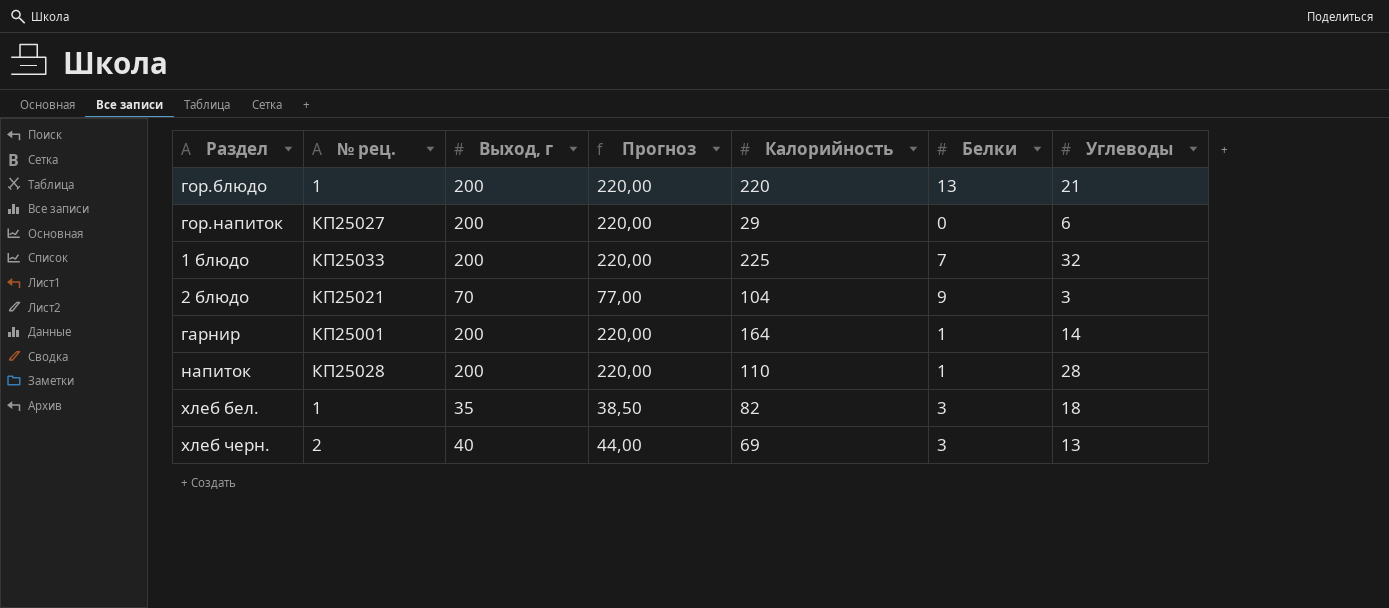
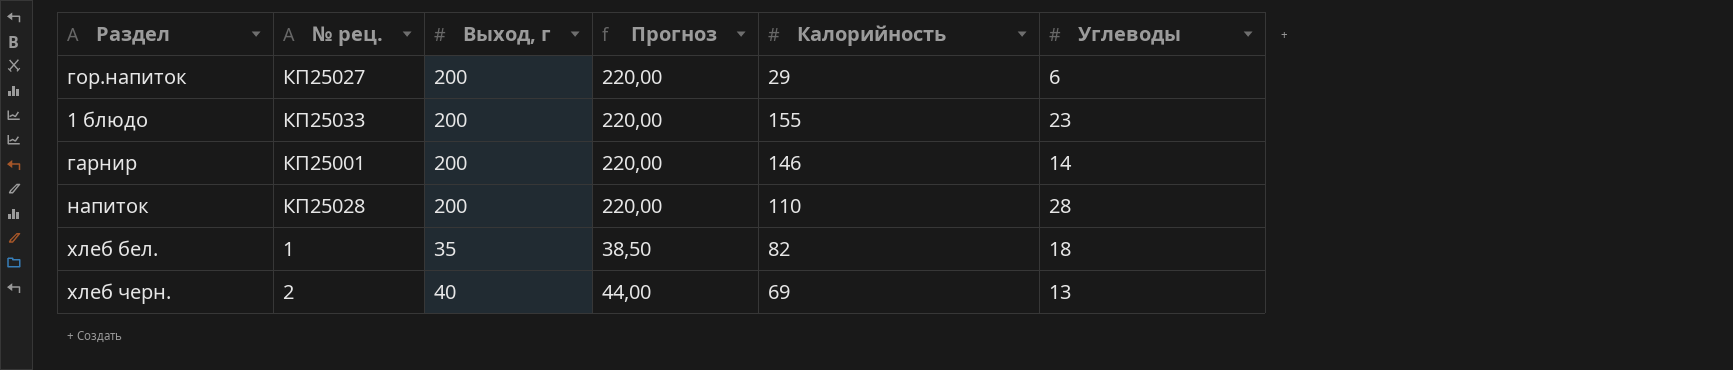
column Белки | position: 6 -> none
row гор.блюдо: 1 | 200 | 220,00 | 220 | 13 | 21 -> none
row 2 блюдо: КП25021 | 70 | 77,00 | 104 | 9 | 3 -> none
1 блюдо | Калорийность: 225 -> 155
1 блюдо | Углеводы: 32 -> 23
гарнир | Калорийность: 164 -> 146

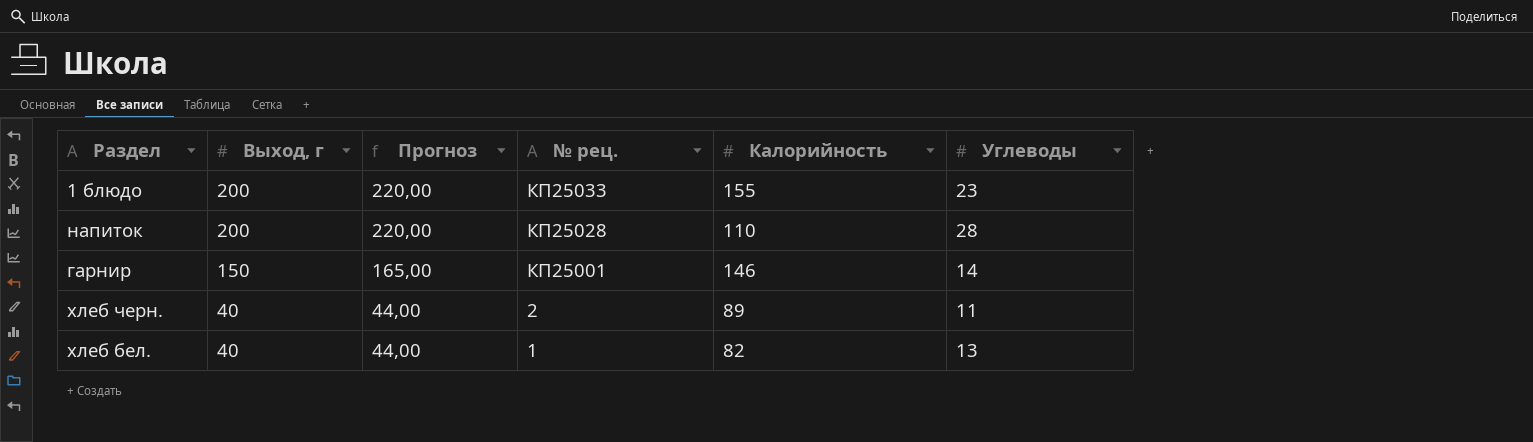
row order: none -> Выход, г descending
column № рец. | position: 2 -> 4
row гор.напиток: КП25027 | 200 | 220,00 | 29 | 6 -> none
гарнир | Выход, г: 200 -> 150
гарнир | Прогноз: 220,00 -> 165,00
хлеб черн. | Калорийность: 69 -> 89
хлеб черн. | Углеводы: 13 -> 11
хлеб бел. | Выход, г: 35 -> 40
хлеб бел. | Прогноз: 38,50 -> 44,00
хлеб бел. | Углеводы: 18 -> 13

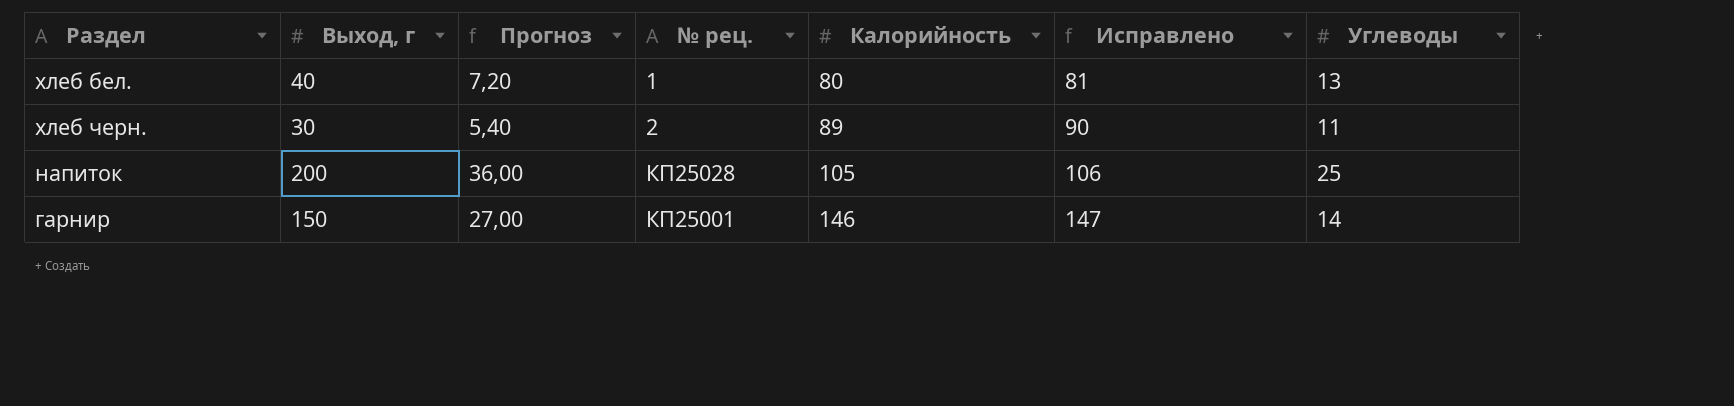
row order: Выход, г descending -> Калорийность ascending
column Прогноз | formula: [Выход, г] * 1,1 -> [Выход, г] * 0,18
column Исправлено | formula: none -> [Калорийность] + 1
row 1 блюдо: 200 | 220,00 | КП25033 | 155 | 23 -> none
хлеб бел. | Калорийность: 82 -> 80
хлеб черн. | Выход, г: 40 -> 30
напиток | Калорийность: 110 -> 105
напиток | Углеводы: 28 -> 25

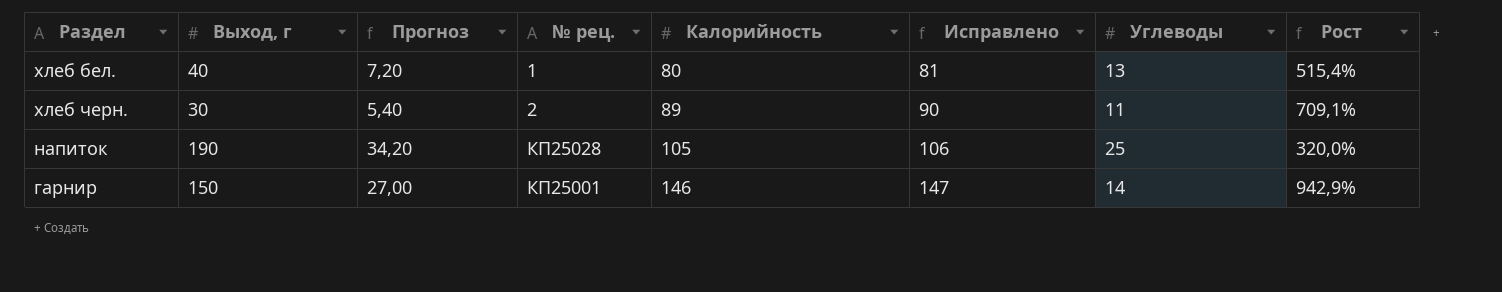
column Рост | formula: none -> ([Калорийность] - [Углеводы]) / [Углеводы]
напиток | Выход, г: 200 -> 190
напиток | Прогноз: 36,00 -> 34,20

